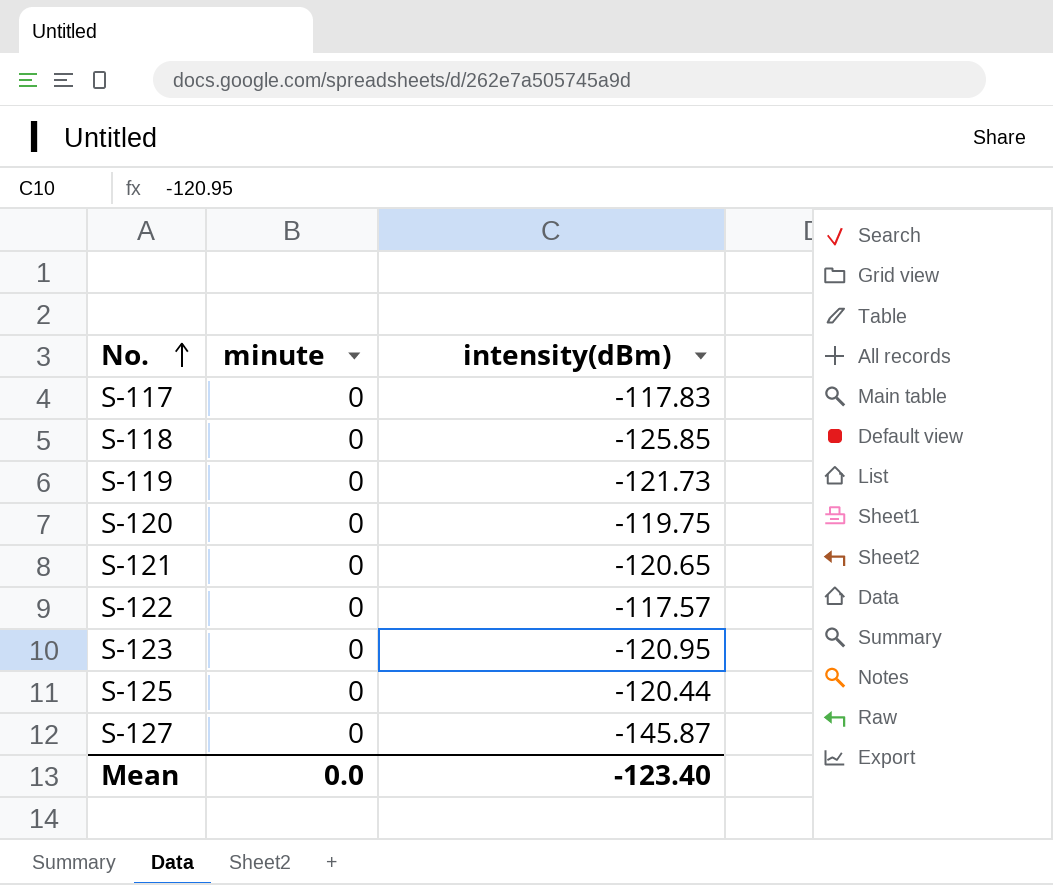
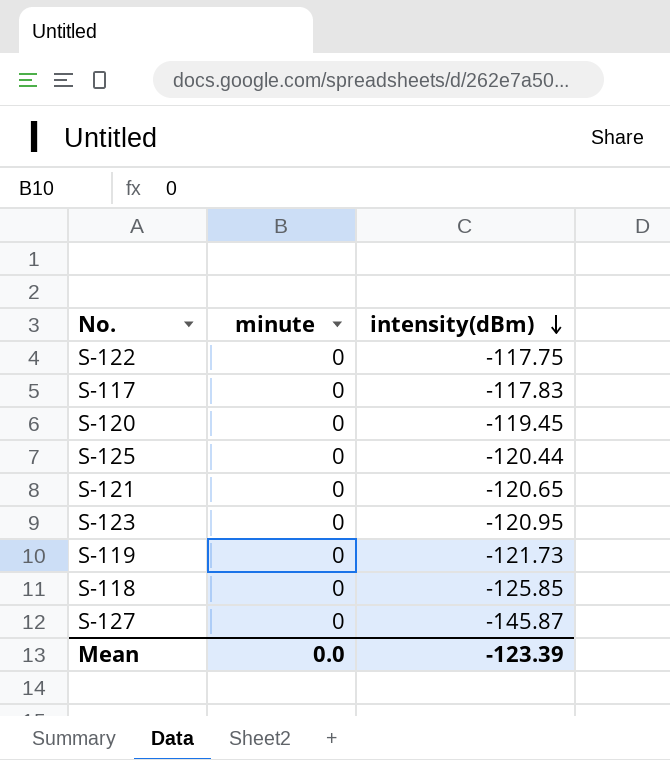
row order: No. ascending -> intensity(dBm) descending
S-122 | intensity(dBm): -117.57 -> -117.75
S-120 | intensity(dBm): -119.75 -> -119.45
Mean | intensity(dBm): -123.40 -> -123.39

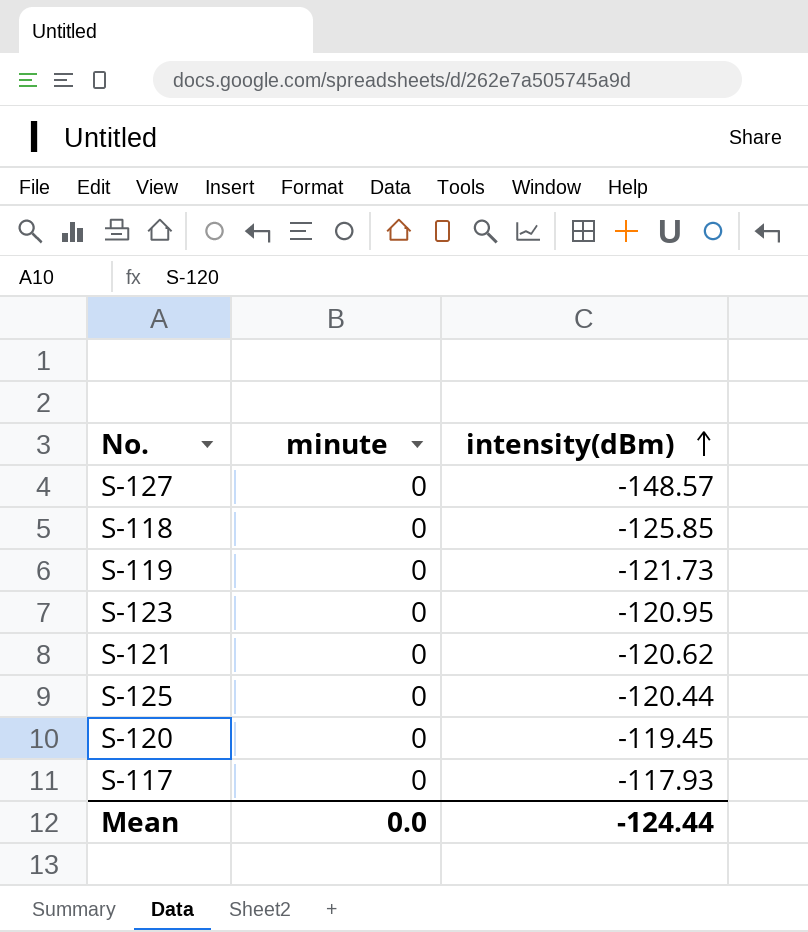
row order: intensity(dBm) descending -> intensity(dBm) ascending
row S-122: 0 | -117.75 -> none
S-127 | intensity(dBm): -145.87 -> -148.57
S-121 | intensity(dBm): -120.65 -> -120.62
S-117 | intensity(dBm): -117.83 -> -117.93
Mean | intensity(dBm): -123.39 -> -124.44

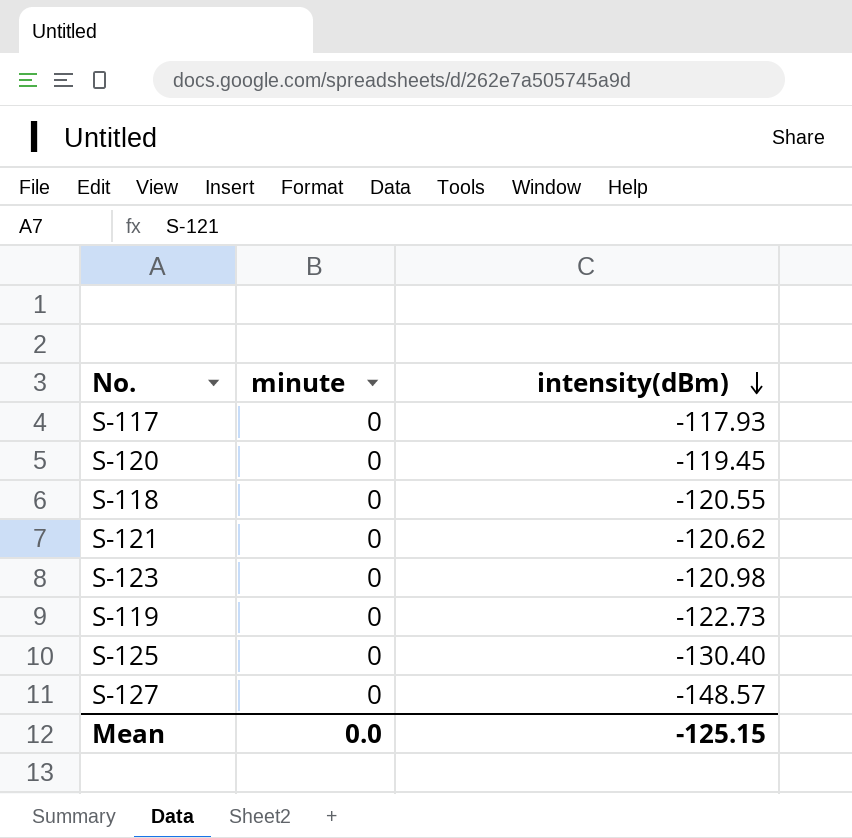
row order: intensity(dBm) ascending -> intensity(dBm) descending
S-118 | intensity(dBm): -125.85 -> -120.55
S-123 | intensity(dBm): -120.95 -> -120.98
S-119 | intensity(dBm): -121.73 -> -122.73
S-125 | intensity(dBm): -120.44 -> -130.40
Mean | intensity(dBm): -124.44 -> -125.15

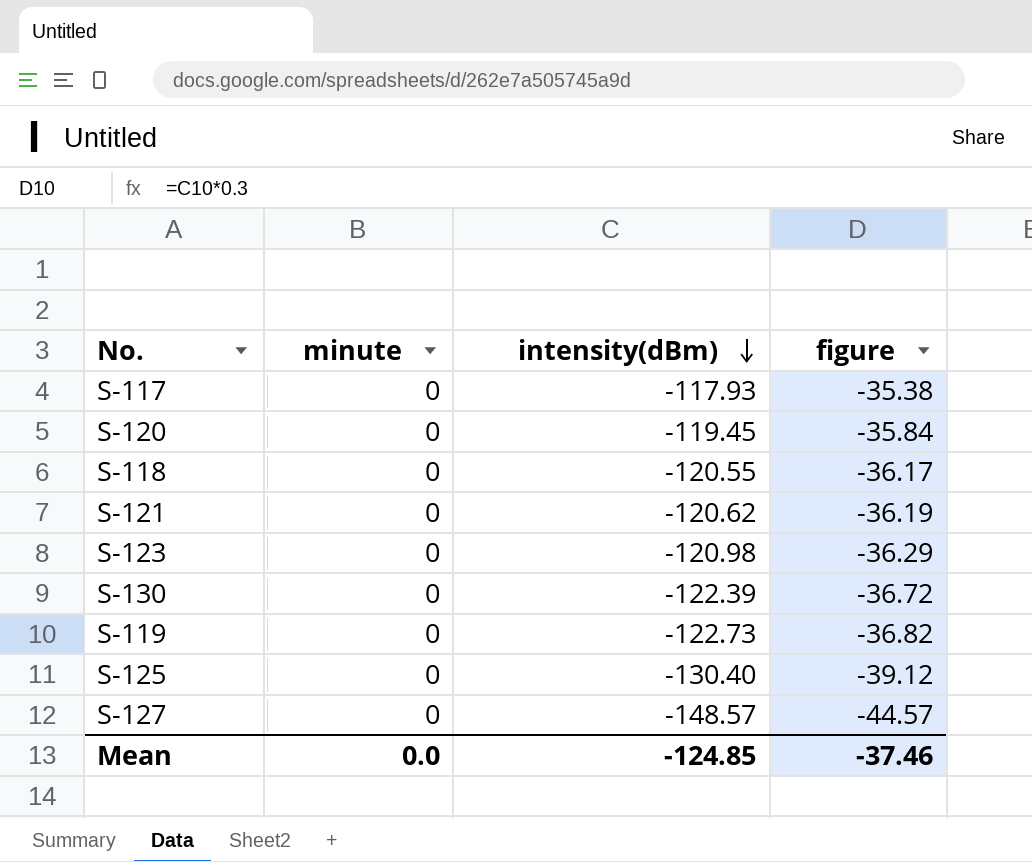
column figure | formula: none -> [intensity(dBm)] * 0.3
row S-130: none -> 0 | -122.39 | -36.72
Mean | intensity(dBm): -125.15 -> -124.85

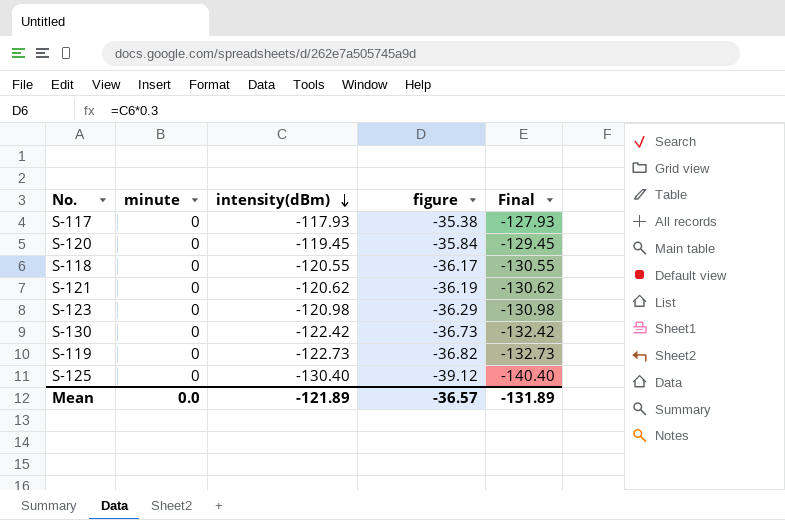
column Final | formula: none -> [intensity(dBm)] - 10
row S-127: 0 | -148.57 | -44.57 -> none
S-130 | intensity(dBm): -122.39 -> -122.42
S-130 | figure: -36.72 -> -36.73
Mean | intensity(dBm): -124.85 -> -121.89
Mean | figure: -37.46 -> -36.57

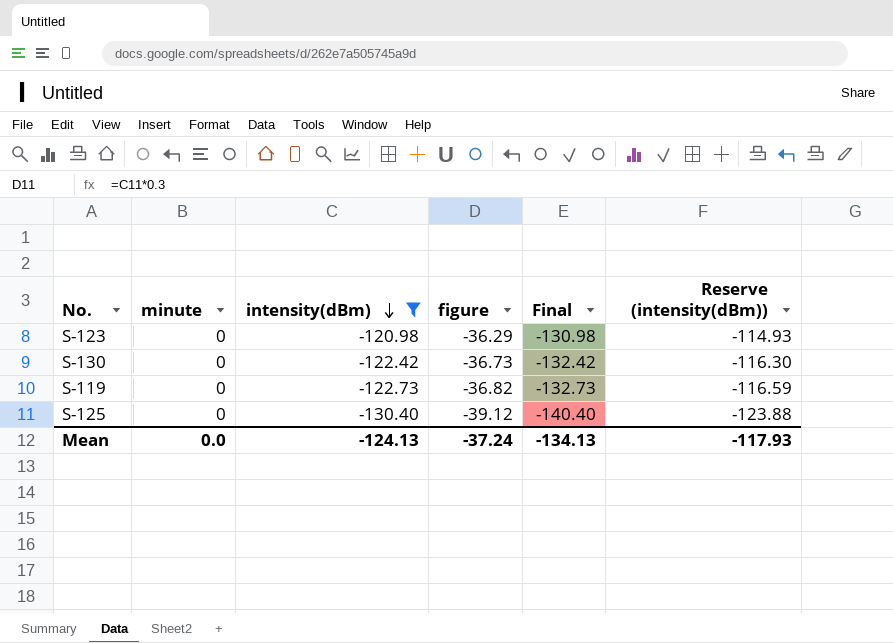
filter: none -> intensity(dBm) <= -120.98
column Reserve (intensity(dBm)) | formula: none -> [intensity(dBm)] * 0.95
Mean | intensity(dBm): -121.89 -> -124.13
Mean | figure: -36.57 -> -37.24
Mean | Final: -131.89 -> -134.13

